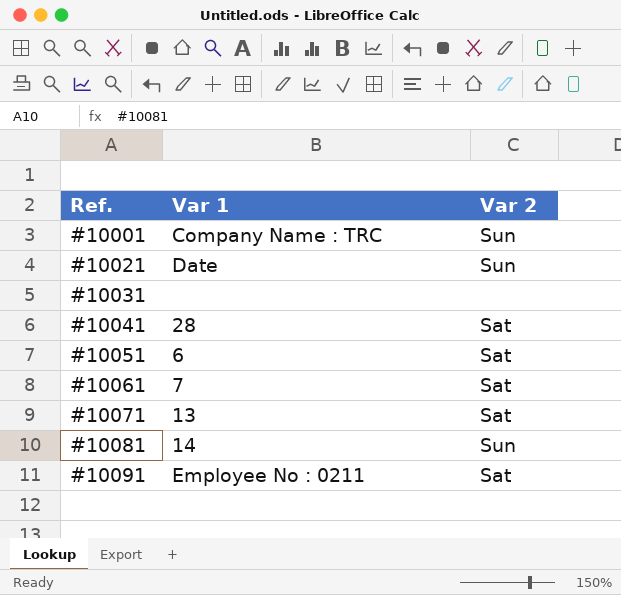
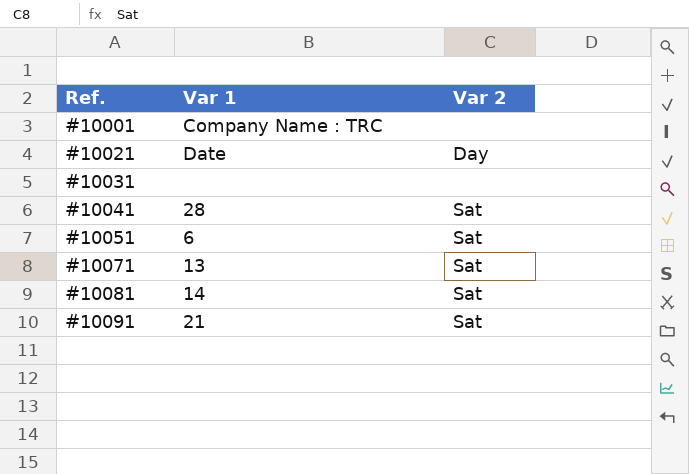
row #10061: 7 | Sat -> none
#10001 | Var 2: Sun -> none
#10021 | Var 2: Sun -> Day
#10081 | Var 2: Sun -> Sat
#10091 | Var 1: Employee No : 0211 -> 21

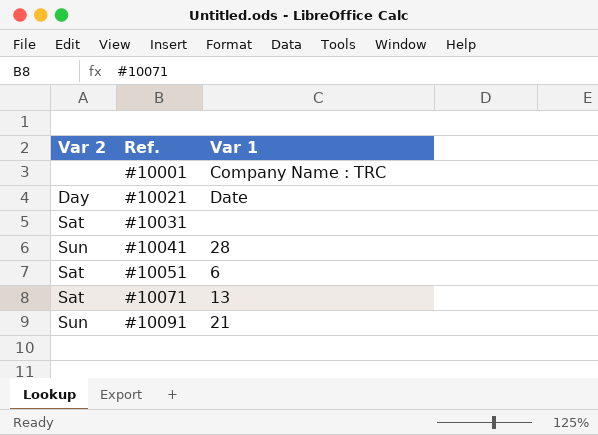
column Var 2 | position: 3 -> 1
row #10081: 14 | Sat -> none
#10031 | Var 2: none -> Sat
#10041 | Var 2: Sat -> Sun
#10091 | Var 2: Sat -> Sun

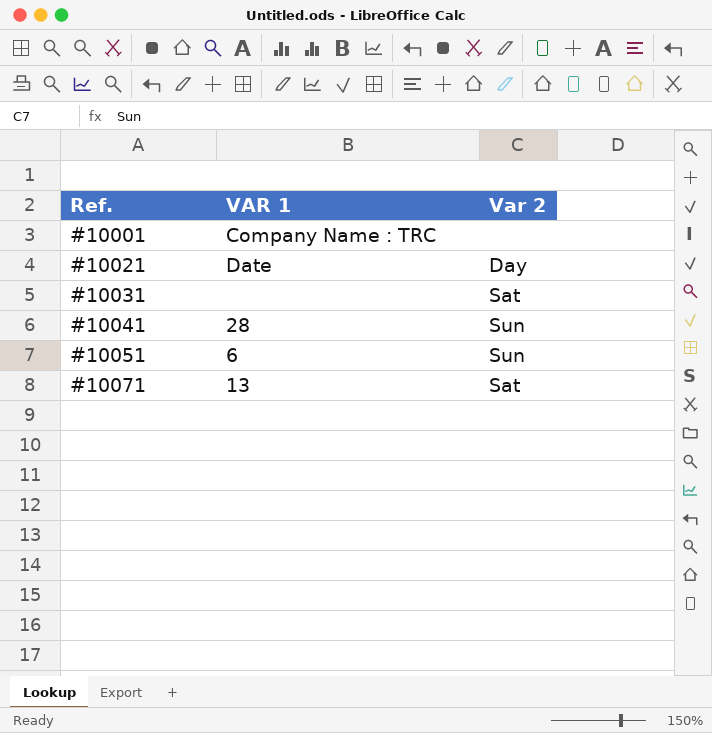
column name: Var 1 -> VAR 1
column Var 2 | position: 1 -> 3
row #10091: Sun | 21 -> none
#10051 | Var 2: Sat -> Sun

